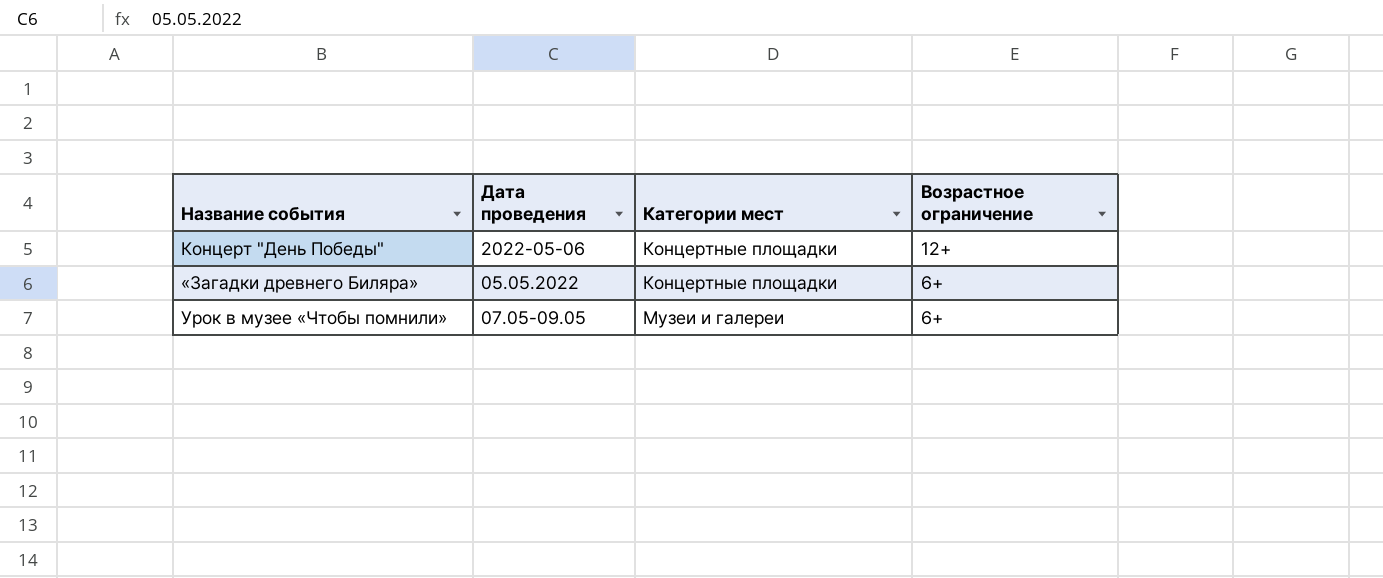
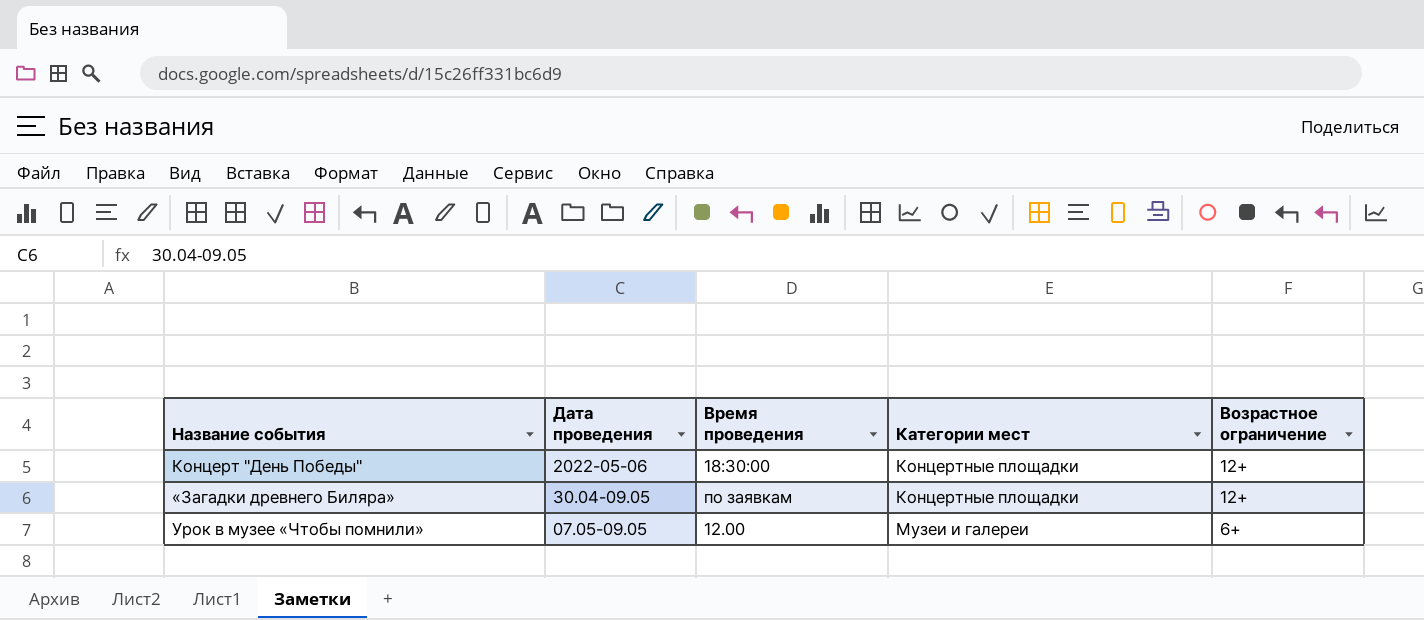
column Время проведения | position: none -> 3
«Загадки древнего Биляра» | Дата проведения: 05.05.2022 -> 30.04-09.05
«Загадки древнего Биляра» | Возрастное ограничение: 6+ -> 12+

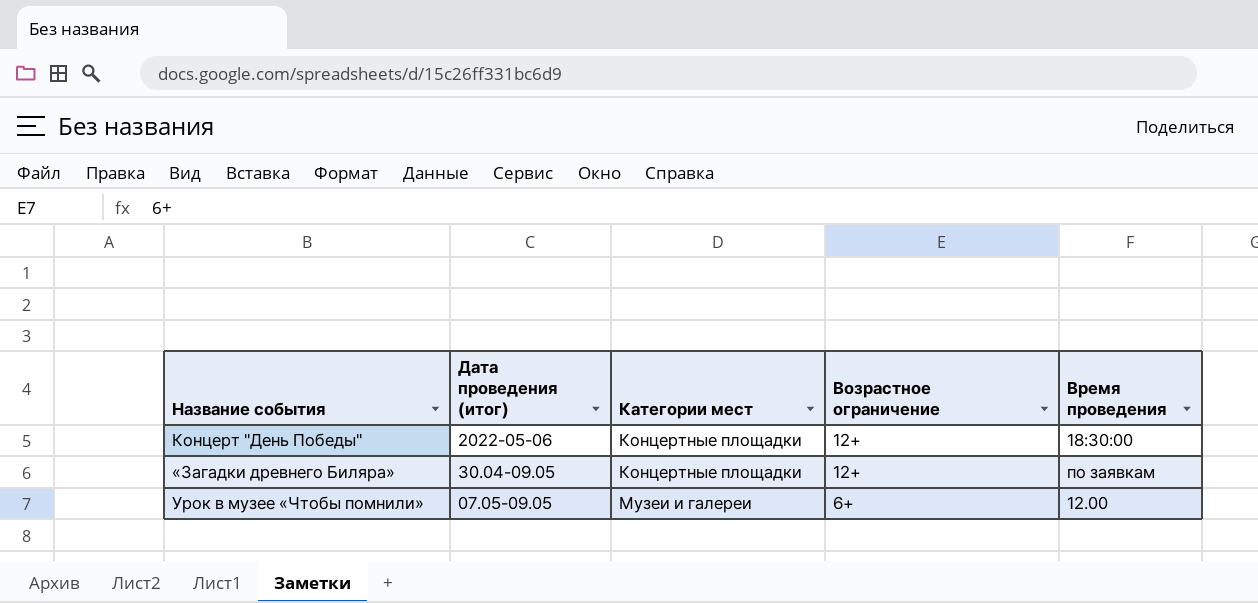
column name: Дата проведения -> Дата проведения (итог)
column Время проведения | position: 3 -> 5

